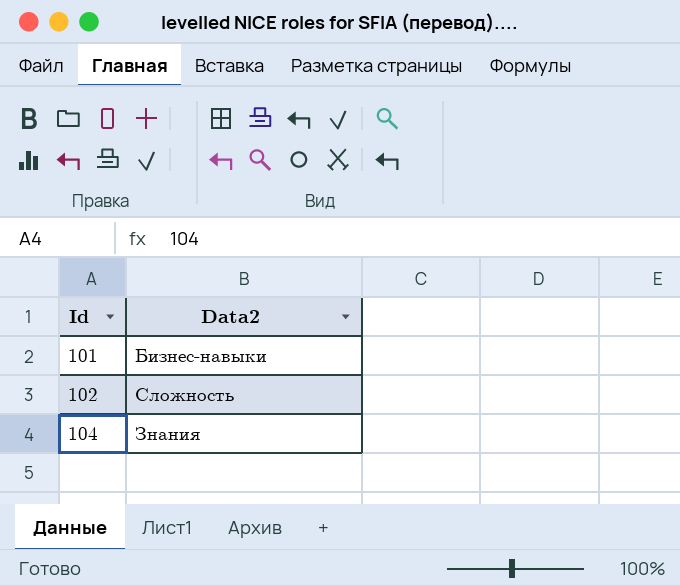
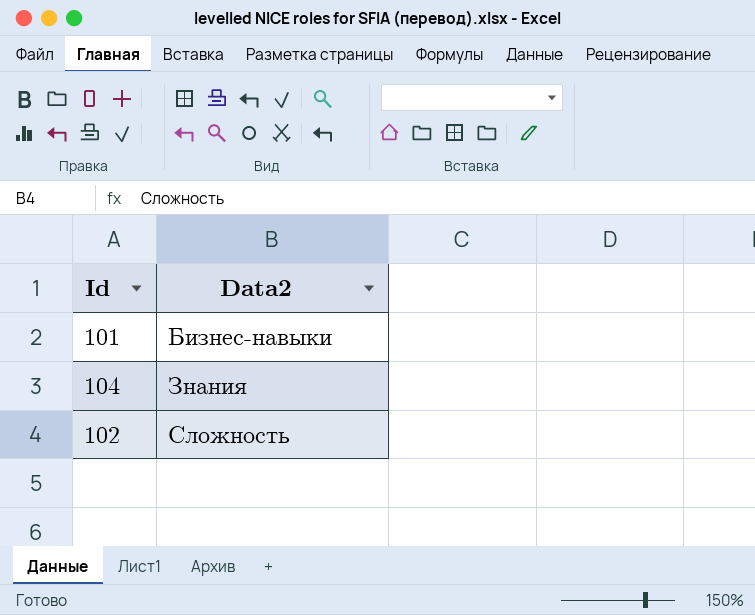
row order: Id ascending -> Data2 ascending

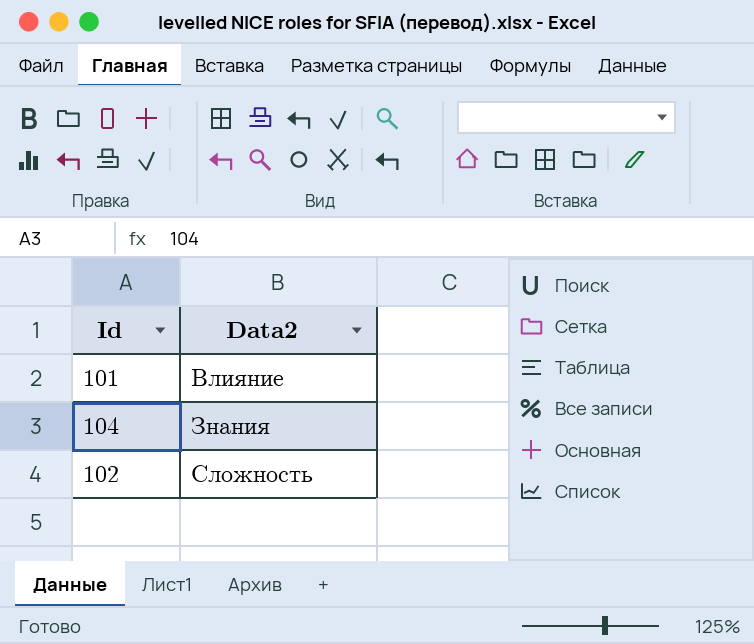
101 | Data2: Бизнес-навыки -> Влияние

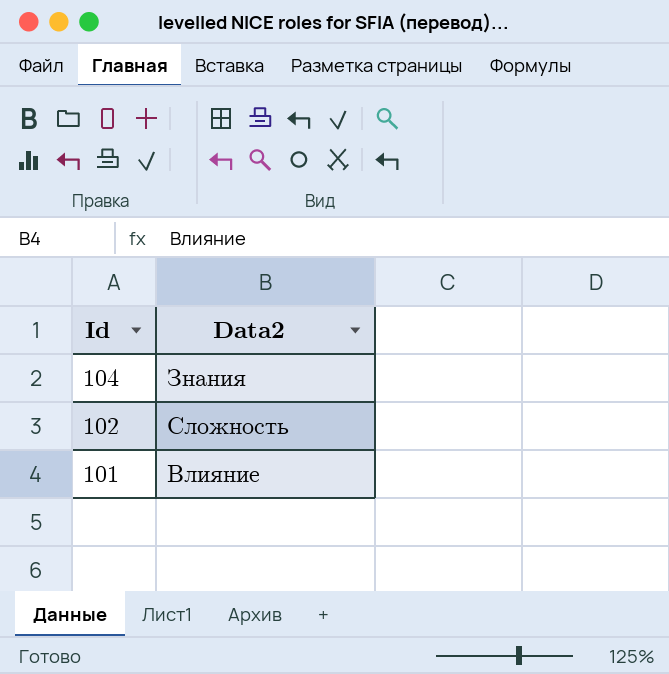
row order: Data2 ascending -> Id descending

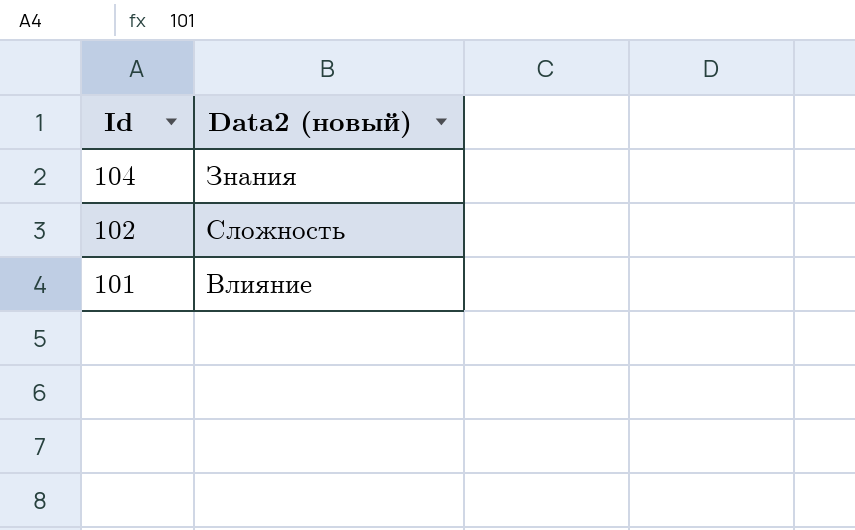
column name: Data2 -> Data2 (новый)

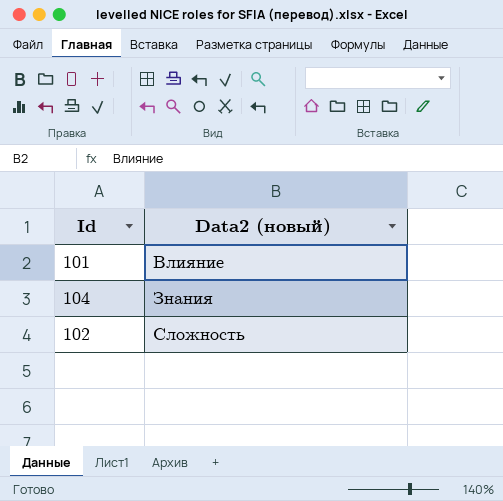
row order: Id descending -> Data2 (новый) ascending

